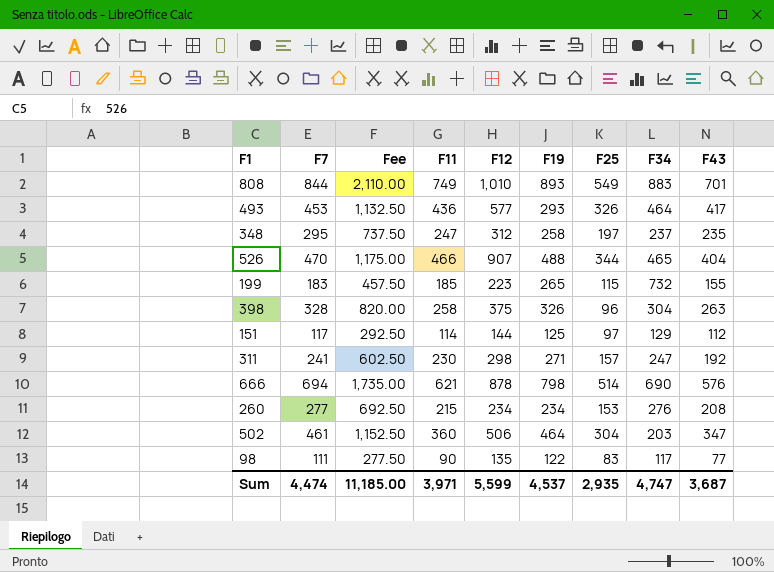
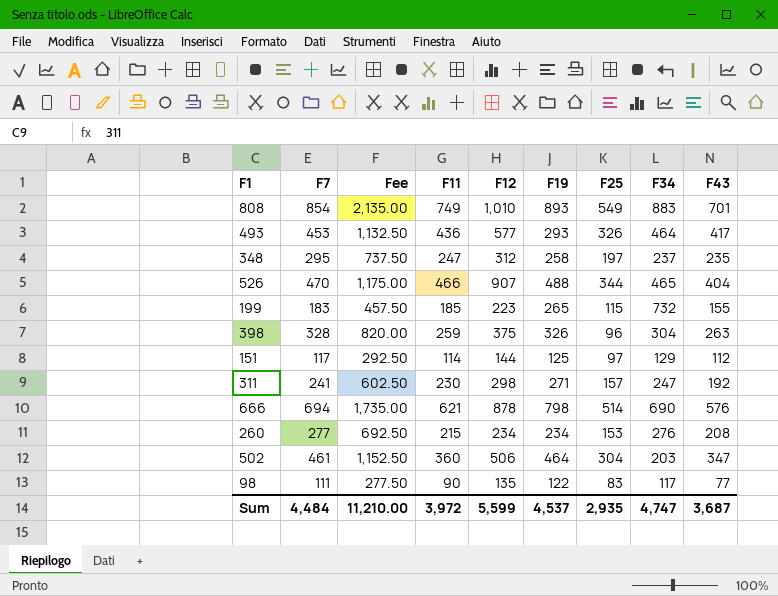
808 | F7: 844 -> 854
808 | Fee: 2,110.00 -> 2,135.00
398 | F11: 258 -> 259
Sum | F7: 4,474 -> 4,484
Sum | Fee: 11,185.00 -> 11,210.00
Sum | F11: 3,971 -> 3,972

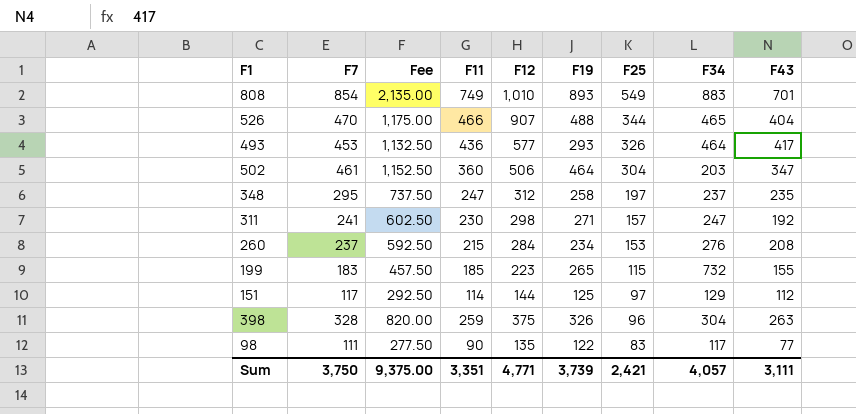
row order: none -> F25 descending
row 666: 694 | 1,735.00 | 621 | 878 | 798 | 514 | 690 | 576 -> none
260 | F7: 277 -> 237
260 | Fee: 692.50 -> 592.50
260 | F12: 234 -> 284
Sum | F7: 4,484 -> 3,750
Sum | Fee: 11,210.00 -> 9,375.00
Sum | F11: 3,972 -> 3,351
Sum | F12: 5,599 -> 4,771
Sum | F19: 4,537 -> 3,739
Sum | F25: 2,935 -> 2,421
Sum | F34: 4,747 -> 4,057
Sum | F43: 3,687 -> 3,111

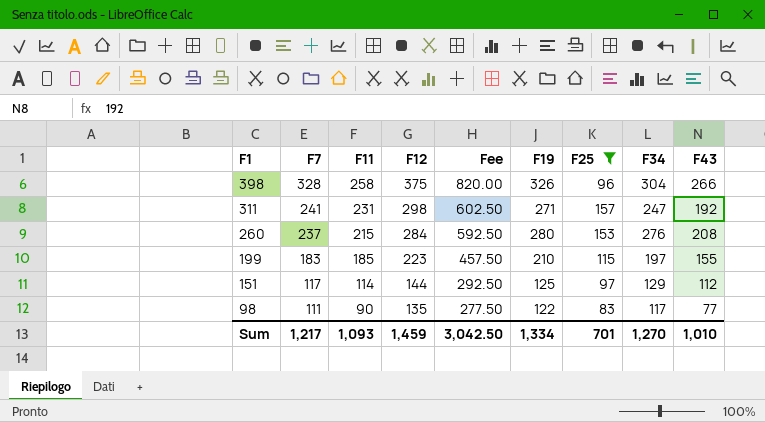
filter: none -> F25 <= 157
row order: F25 descending -> F1 descending
column Fee | position: 3 -> 5
398 | F11: 259 -> 258
398 | F43: 263 -> 266
311 | F11: 230 -> 231
260 | F19: 234 -> 280
199 | F19: 265 -> 210
199 | F34: 732 -> 197
Sum | F7: 3,750 -> 1,217
Sum | F11: 3,351 -> 1,093
Sum | F12: 4,771 -> 1,459
Sum | Fee: 9,375.00 -> 3,042.50
Sum | F19: 3,739 -> 1,334
Sum | F25: 2,421 -> 701
Sum | F34: 4,057 -> 1,270
Sum | F43: 3,111 -> 1,010

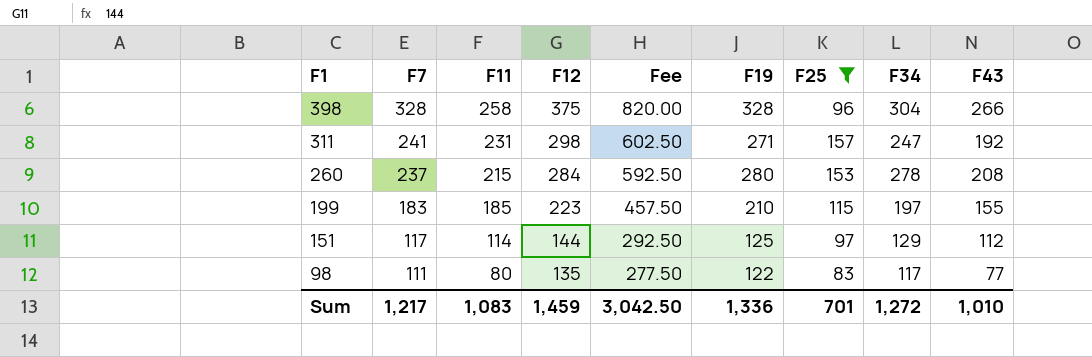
398 | F19: 326 -> 328
260 | F34: 276 -> 278
98 | F11: 90 -> 80
Sum | F11: 1,093 -> 1,083
Sum | F19: 1,334 -> 1,336
Sum | F34: 1,270 -> 1,272

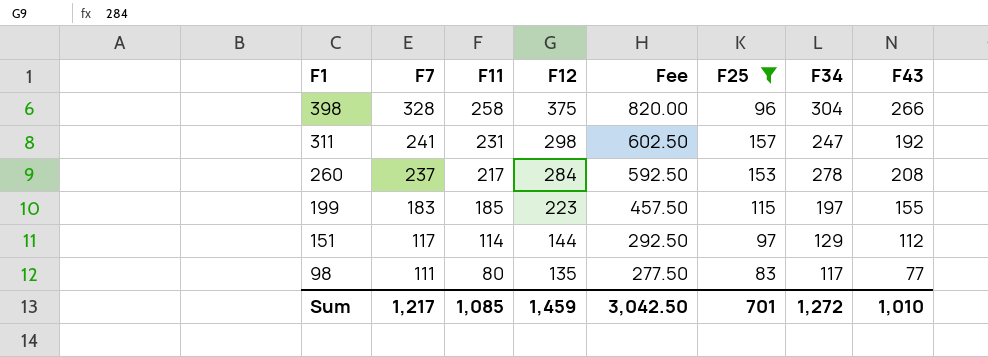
column F19 | position: 6 -> none
260 | F11: 215 -> 217
Sum | F11: 1,083 -> 1,085

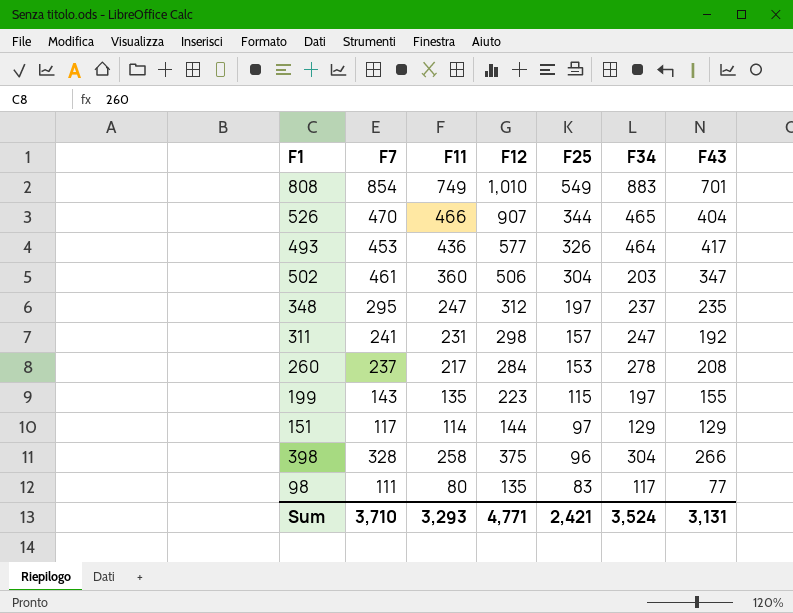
filter: F25 <= 157 -> none
row order: F1 descending -> F25 descending
column Fee | formula: [F7] * 2.5 -> none
199 | F7: 183 -> 143
199 | F11: 185 -> 135
151 | F43: 112 -> 129
Sum | F7: 1,217 -> 3,710
Sum | F11: 1,085 -> 3,293
Sum | F12: 1,459 -> 4,771
Sum | F25: 701 -> 2,421
Sum | F34: 1,272 -> 3,524
Sum | F43: 1,010 -> 3,131

